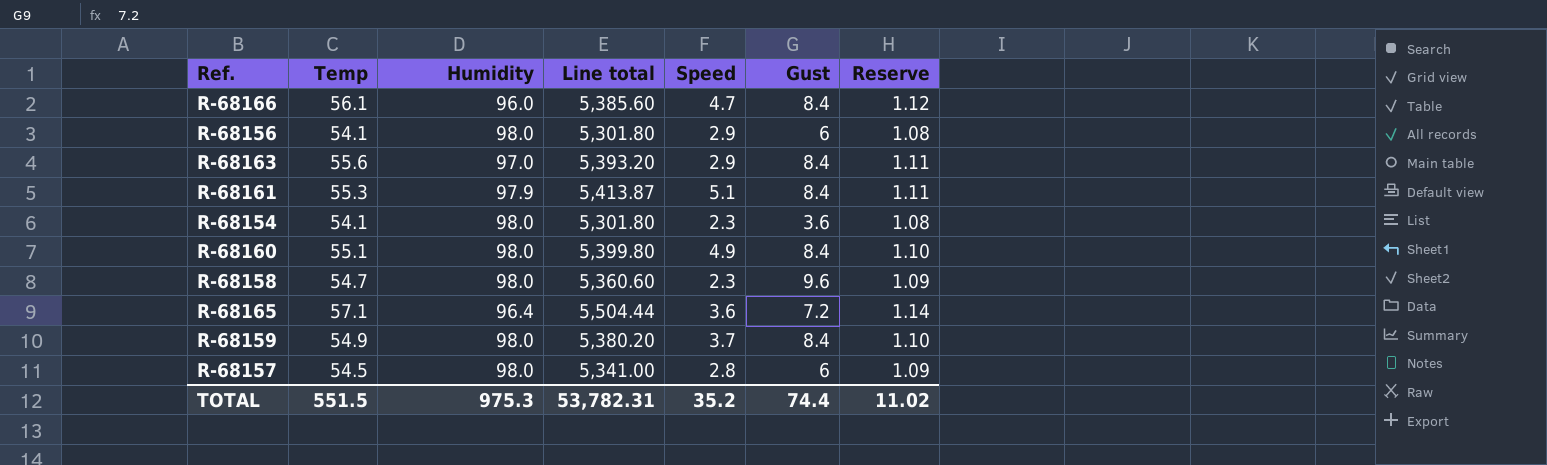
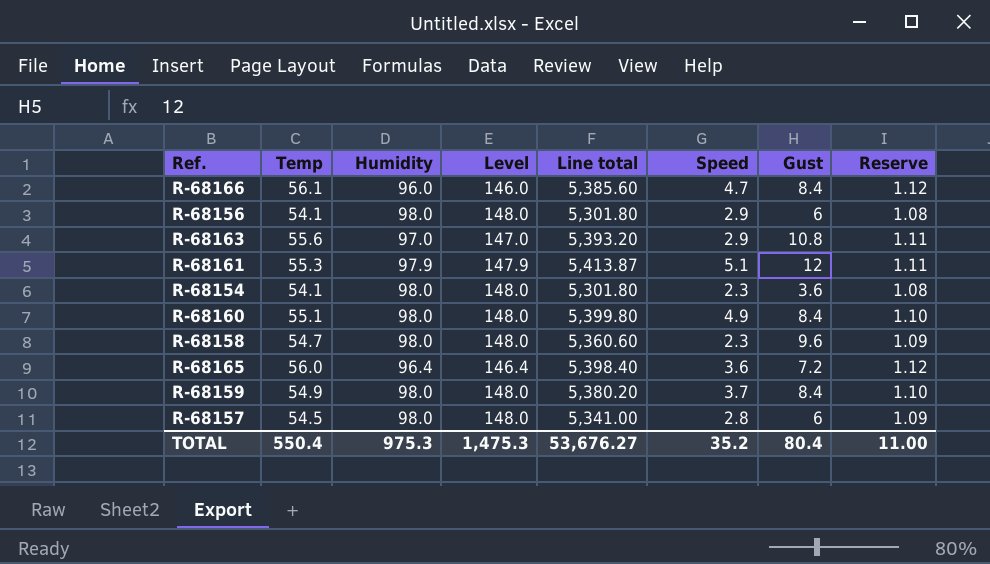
column Level | formula: none -> [Humidity] + 50
R-68163 | Gust: 8.4 -> 10.8
R-68161 | Gust: 8.4 -> 12
R-68165 | Temp: 57.1 -> 56.0
R-68165 | Line total: 5,504.44 -> 5,398.40
R-68165 | Reserve: 1.14 -> 1.12
TOTAL | Temp: 551.5 -> 550.4
TOTAL | Line total: 53,782.31 -> 53,676.27
TOTAL | Gust: 74.4 -> 80.4
TOTAL | Reserve: 11.02 -> 11.00

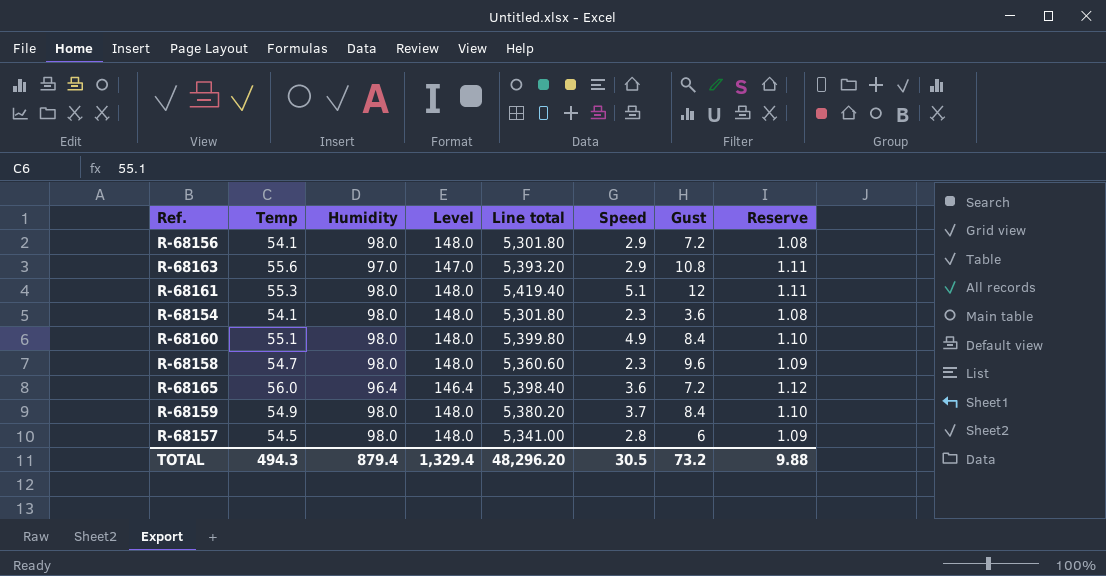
row R-68166: 56.1 | 96.0 | 146.0 | 5,385.60 | 4.7 | 8.4 | 1.12 -> none
R-68156 | Gust: 6 -> 7.2
R-68161 | Humidity: 97.9 -> 98.0
R-68161 | Level: 147.9 -> 148.0
R-68161 | Line total: 5,413.87 -> 5,419.40
TOTAL | Temp: 550.4 -> 494.3
TOTAL | Humidity: 975.3 -> 879.4
TOTAL | Level: 1,475.3 -> 1,329.4
TOTAL | Line total: 53,676.27 -> 48,296.20
TOTAL | Speed: 35.2 -> 30.5
TOTAL | Gust: 80.4 -> 73.2
TOTAL | Reserve: 11.00 -> 9.88

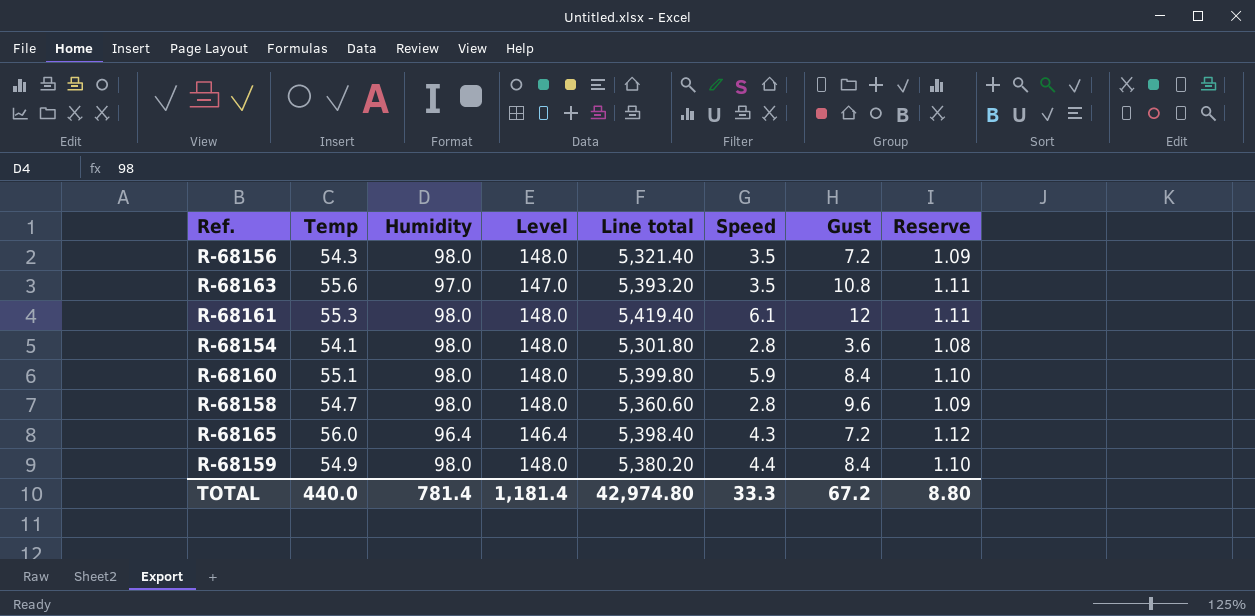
row R-68157: 54.5 | 98.0 | 148.0 | 5,341.00 | 2.8 | 6 | 1.09 -> none
R-68156 | Temp: 54.1 -> 54.3
R-68156 | Line total: 5,301.80 -> 5,321.40
R-68156 | Speed: 2.9 -> 3.5
R-68156 | Reserve: 1.08 -> 1.09
R-68163 | Speed: 2.9 -> 3.5
R-68161 | Speed: 5.1 -> 6.1
R-68154 | Speed: 2.3 -> 2.8
R-68160 | Speed: 4.9 -> 5.9
R-68158 | Speed: 2.3 -> 2.8
R-68165 | Speed: 3.6 -> 4.3
R-68159 | Speed: 3.7 -> 4.4
TOTAL | Temp: 494.3 -> 440.0
TOTAL | Humidity: 879.4 -> 781.4
TOTAL | Level: 1,329.4 -> 1,181.4
TOTAL | Line total: 48,296.20 -> 42,974.80
TOTAL | Speed: 30.5 -> 33.3
TOTAL | Gust: 73.2 -> 67.2
TOTAL | Reserve: 9.88 -> 8.80

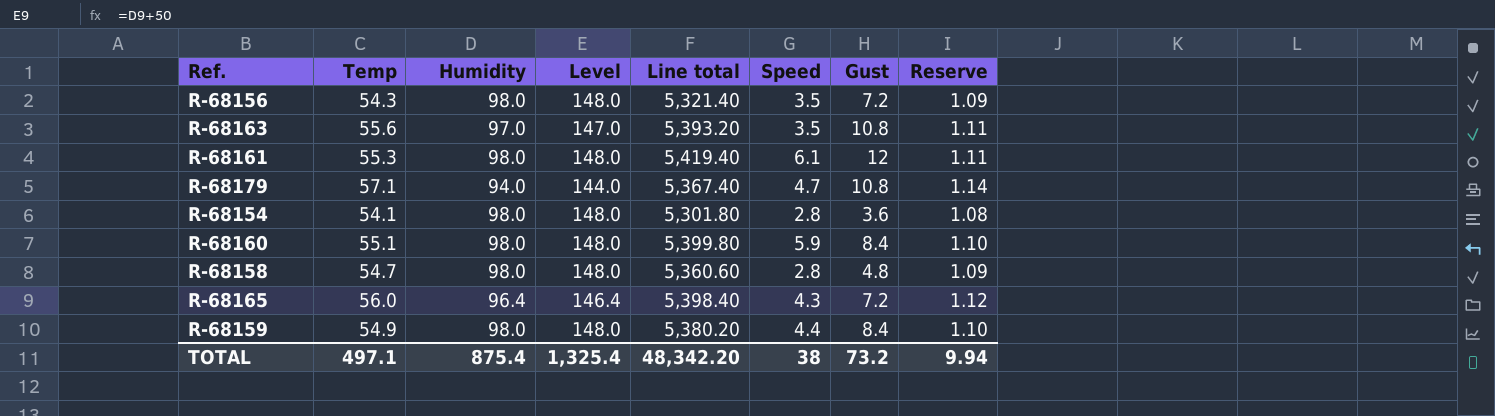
row R-68179: none -> 57.1 | 94.0 | 144.0 | 5,367.40 | 4.7 | 10.8 | 1.14
R-68158 | Gust: 9.6 -> 4.8
TOTAL | Temp: 440.0 -> 497.1
TOTAL | Humidity: 781.4 -> 875.4
TOTAL | Level: 1,181.4 -> 1,325.4
TOTAL | Line total: 42,974.80 -> 48,342.20
TOTAL | Speed: 33.3 -> 38
TOTAL | Gust: 67.2 -> 73.2
TOTAL | Reserve: 8.80 -> 9.94

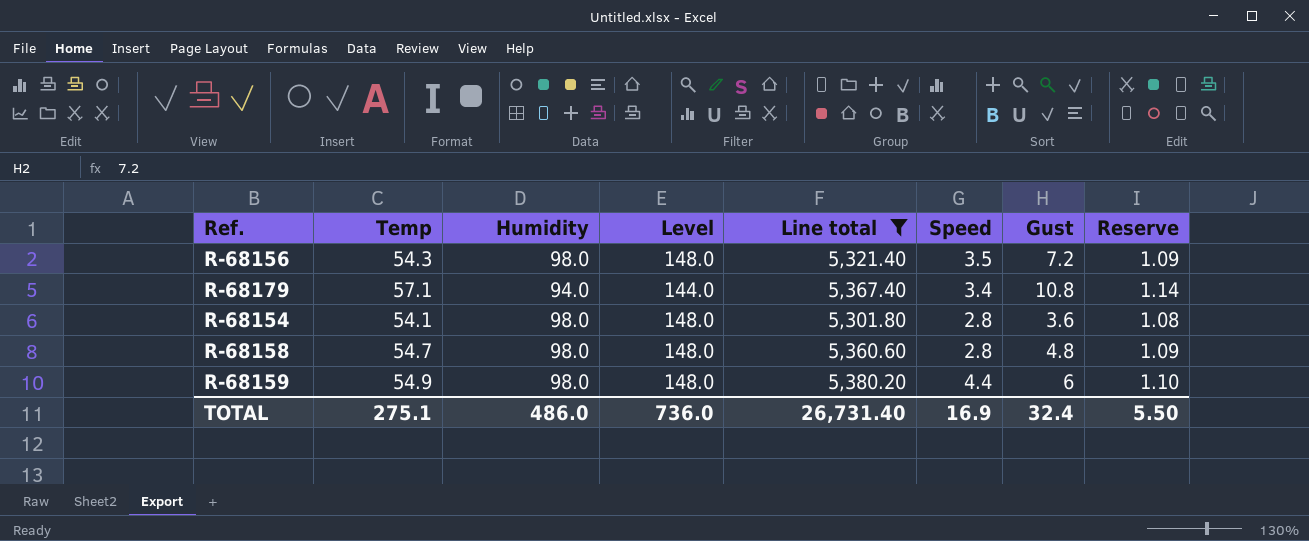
filter: none -> Line total <= 5,380.20
R-68179 | Speed: 4.7 -> 3.4
R-68159 | Gust: 8.4 -> 6
TOTAL | Temp: 497.1 -> 275.1
TOTAL | Humidity: 875.4 -> 486.0
TOTAL | Level: 1,325.4 -> 736.0
TOTAL | Line total: 48,342.20 -> 26,731.40
TOTAL | Speed: 38 -> 16.9
TOTAL | Gust: 73.2 -> 32.4
TOTAL | Reserve: 9.94 -> 5.50

